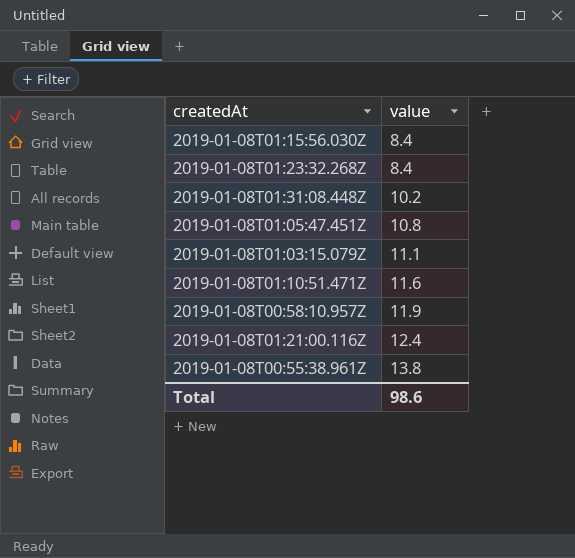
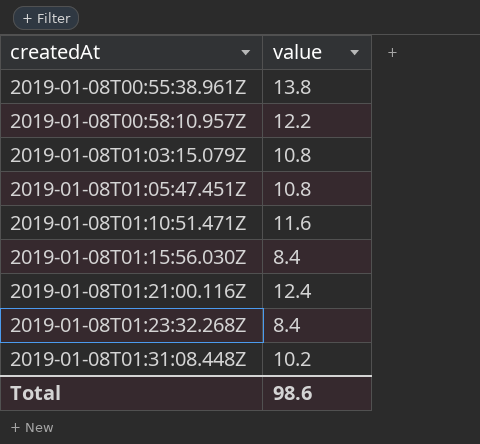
row order: value ascending -> createdAt ascending
2019-01-08T00:58:10.957Z | value: 11.9 -> 12.2
2019-01-08T01:03:15.079Z | value: 11.1 -> 10.8

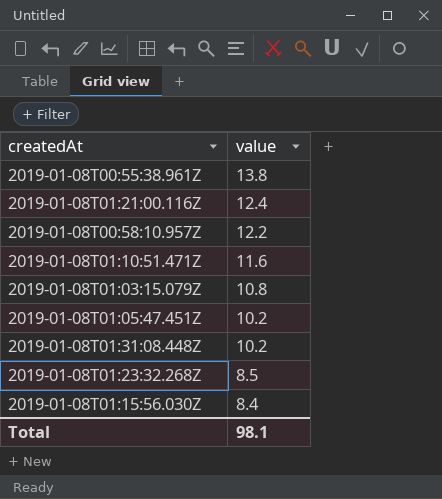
row order: createdAt ascending -> value descending
2019-01-08T01:05:47.451Z | value: 10.8 -> 10.2
2019-01-08T01:23:32.268Z | value: 8.4 -> 8.5
Total | value: 98.6 -> 98.1

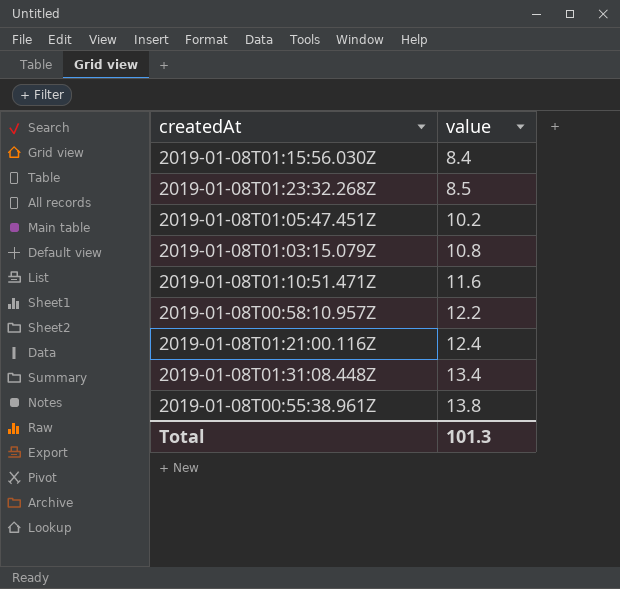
row order: value descending -> value ascending
2019-01-08T01:31:08.448Z | value: 10.2 -> 13.4
Total | value: 98.1 -> 101.3

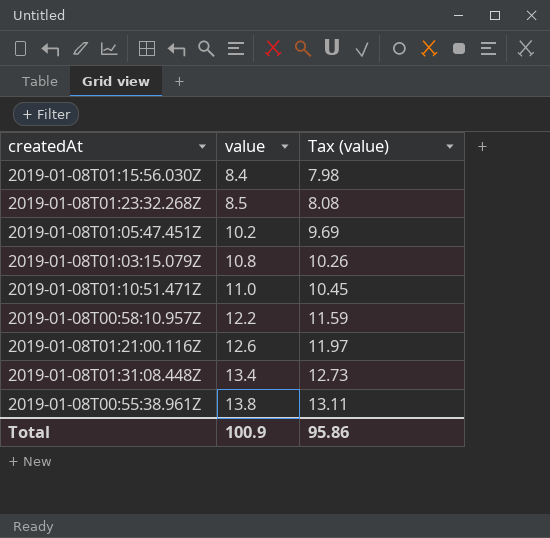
column Tax (value) | formula: none -> [value] * 0.95
2019-01-08T01:10:51.471Z | value: 11.6 -> 11.0
2019-01-08T01:21:00.116Z | value: 12.4 -> 12.6
Total | value: 101.3 -> 100.9

